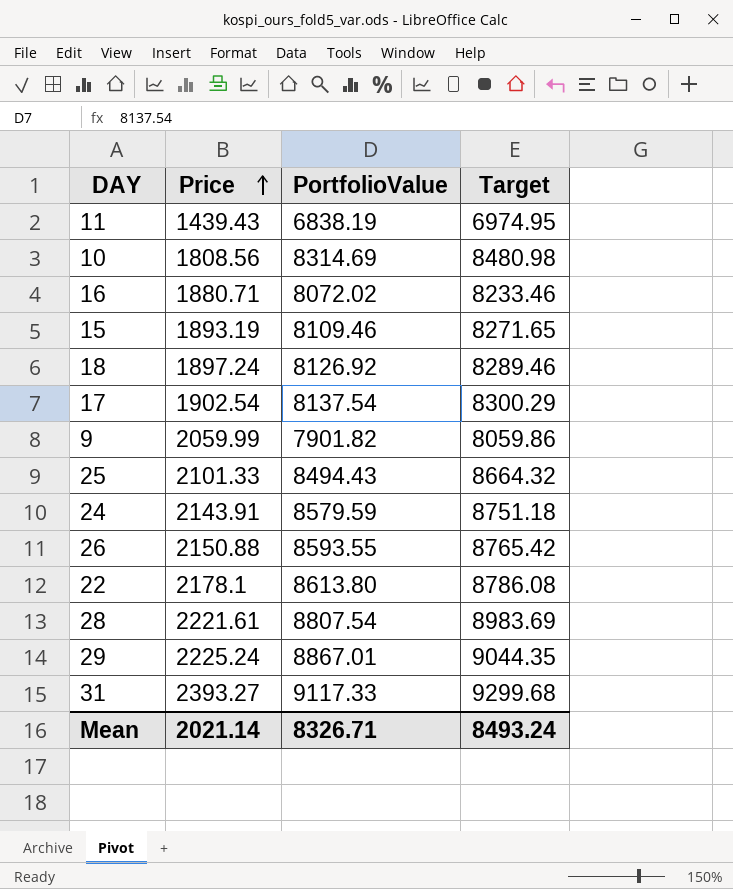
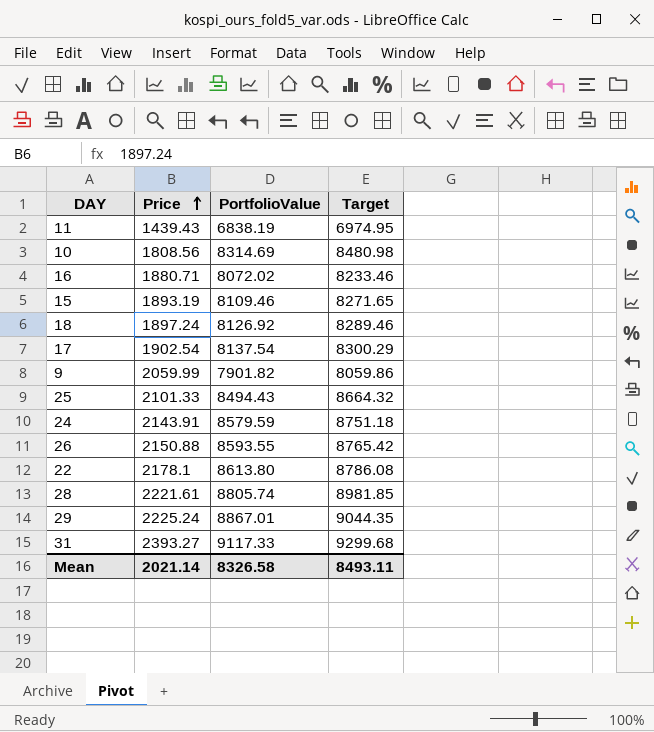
28 | PortfolioValue: 8807.54 -> 8805.74
28 | Target: 8983.69 -> 8981.85
Mean | PortfolioValue: 8326.71 -> 8326.58
Mean | Target: 8493.24 -> 8493.11

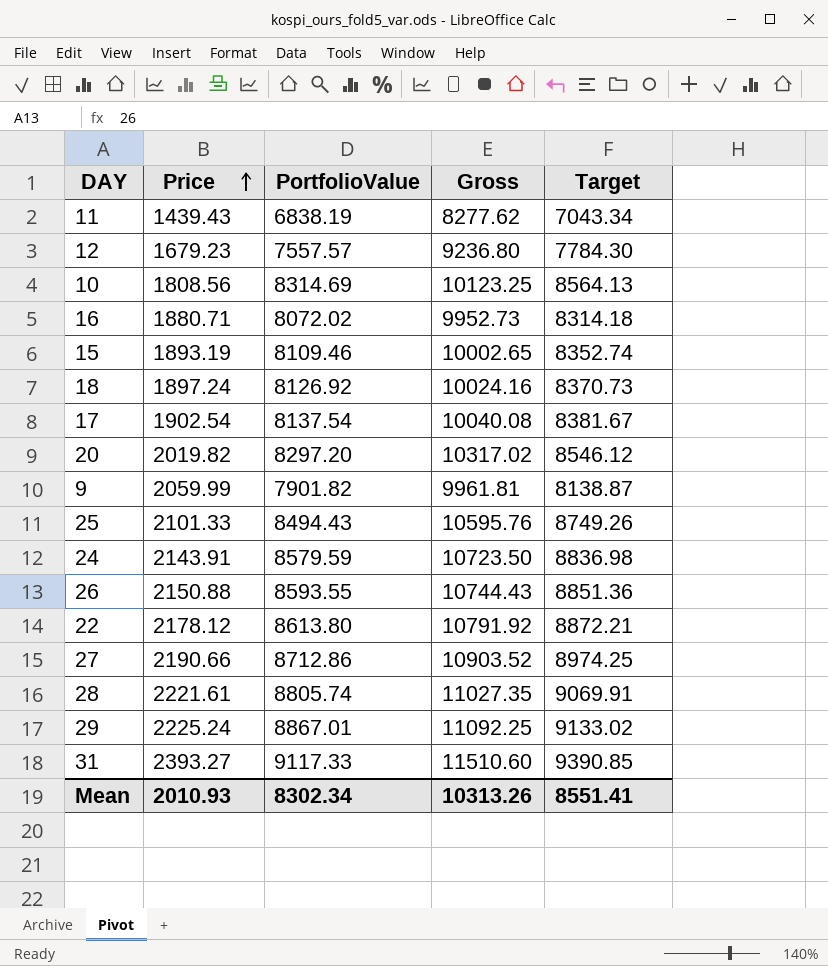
column Gross | formula: none -> [Price] + [PortfolioValue]
column Target | formula: [PortfolioValue] * 1.02 -> [PortfolioValue] * 1.03
row 12: none -> 1679.23 | 7557.57 | 9236.80 | 7784.30
row 20: none -> 2019.82 | 8297.20 | 10317.02 | 8546.12
22 | Price: 2178.1 -> 2178.12
row 27: none -> 2190.66 | 8712.86 | 10903.52 | 8974.25
Mean | Price: 2021.14 -> 2010.93
Mean | PortfolioValue: 8326.58 -> 8302.34
Mean | Target: 8493.11 -> 8551.41

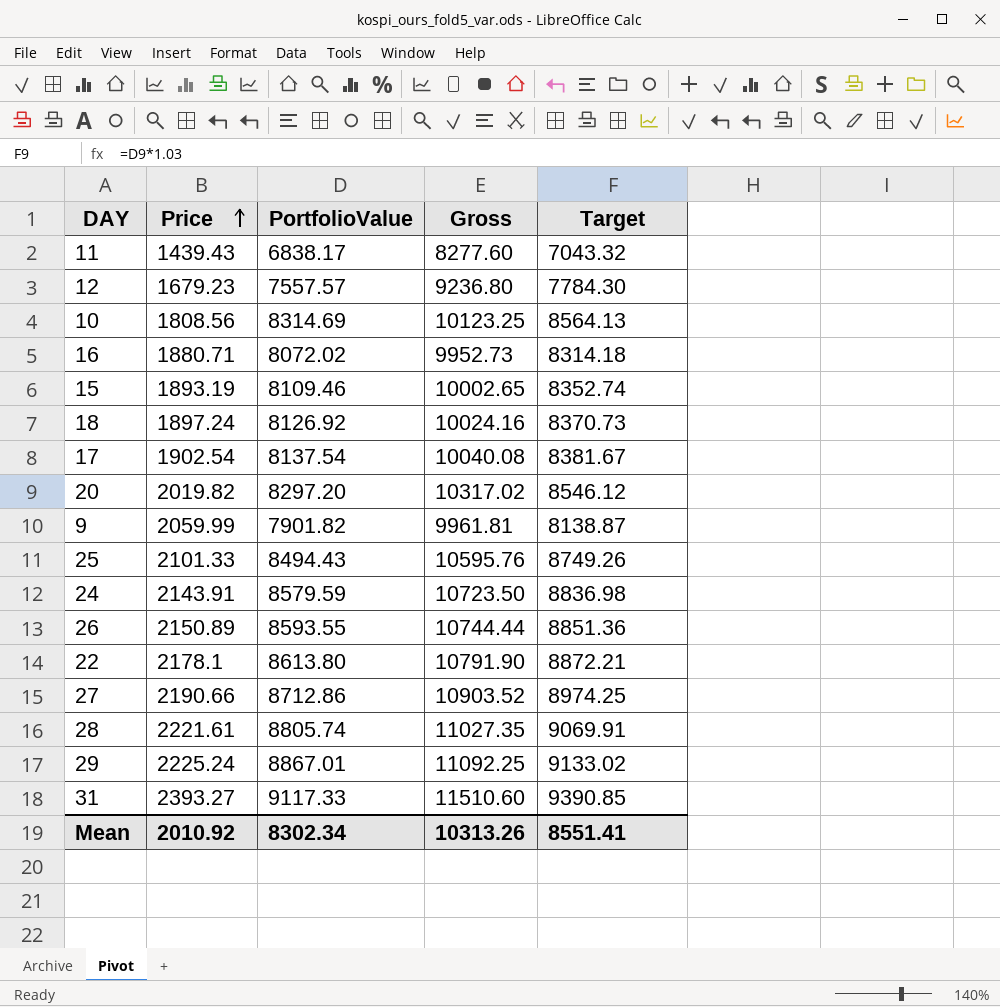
11 | PortfolioValue: 6838.19 -> 6838.17
11 | Gross: 8277.62 -> 8277.60
11 | Target: 7043.34 -> 7043.32
26 | Price: 2150.88 -> 2150.89
26 | Gross: 10744.43 -> 10744.44
22 | Price: 2178.12 -> 2178.1
22 | Gross: 10791.92 -> 10791.90
Mean | Price: 2010.93 -> 2010.92

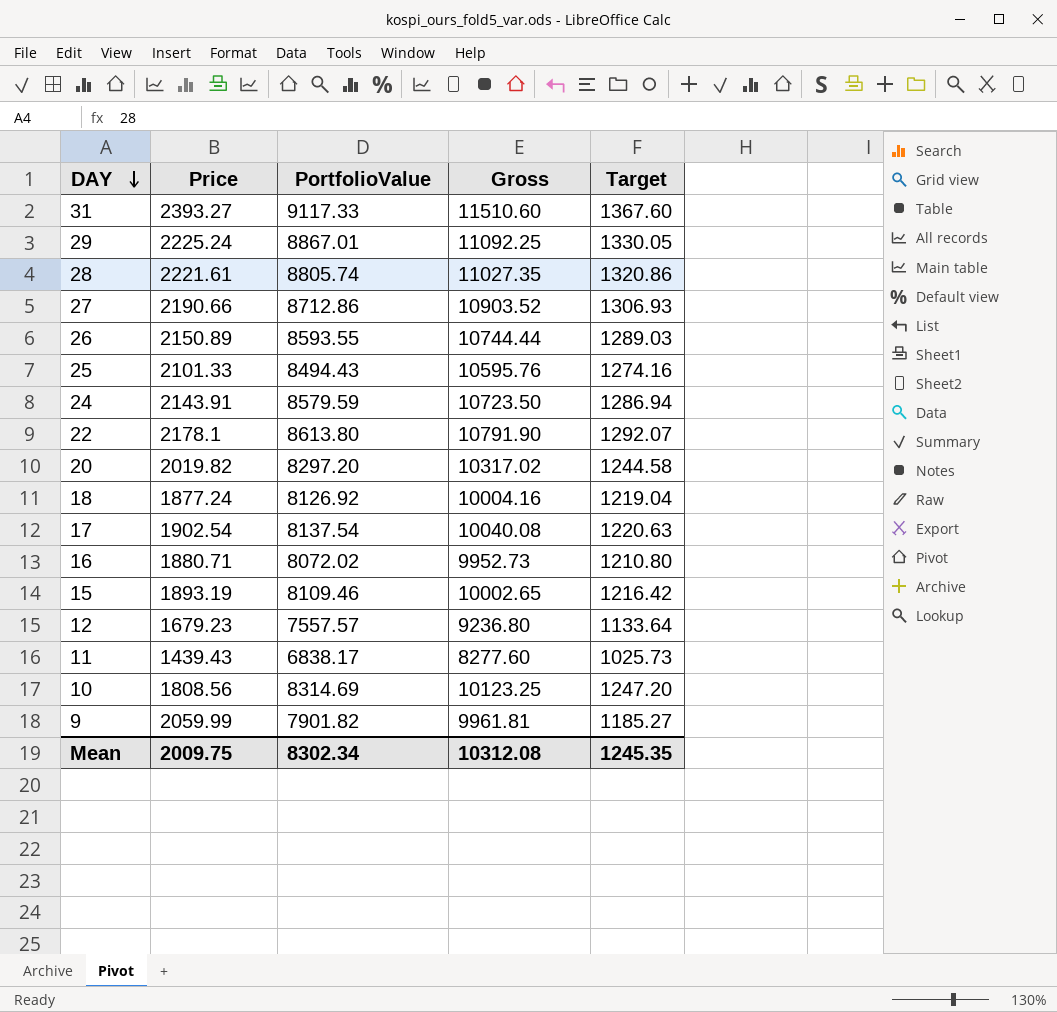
row order: Price ascending -> DAY descending
column Target | formula: [PortfolioValue] * 1.03 -> [PortfolioValue] * 0.15
18 | Price: 1897.24 -> 1877.24
18 | Gross: 10024.16 -> 10004.16
Mean | Price: 2010.92 -> 2009.75
Mean | Gross: 10313.26 -> 10312.08
Mean | Target: 8551.41 -> 1245.35

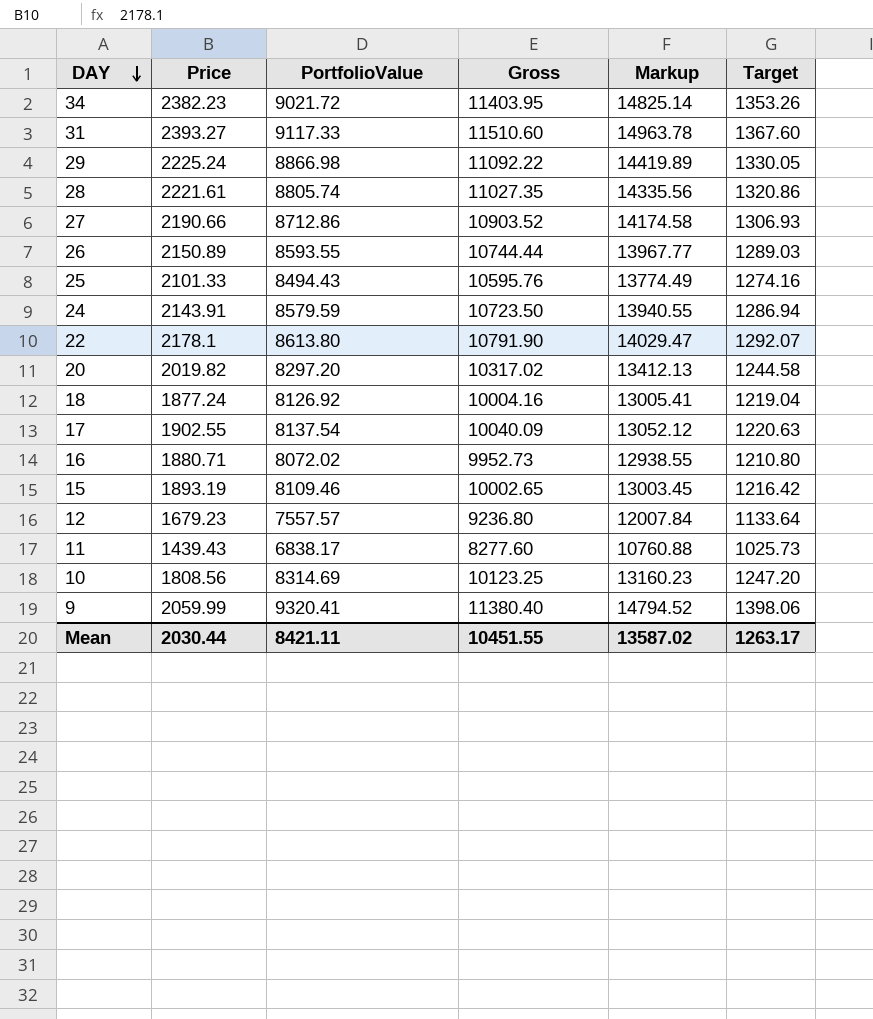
column Markup | formula: none -> [Gross] * 1.3
row 34: none -> 2382.23 | 9021.72 | 11403.95 | 14825.14 | 1353.26
29 | PortfolioValue: 8867.01 -> 8866.98
29 | Gross: 11092.25 -> 11092.22
17 | Price: 1902.54 -> 1902.55
17 | Gross: 10040.08 -> 10040.09
9 | PortfolioValue: 7901.82 -> 9320.41
9 | Gross: 9961.81 -> 11380.40
9 | Target: 1185.27 -> 1398.06
Mean | Price: 2009.75 -> 2030.44
Mean | PortfolioValue: 8302.34 -> 8421.11
Mean | Gross: 10312.08 -> 10451.55
Mean | Target: 1245.35 -> 1263.17

